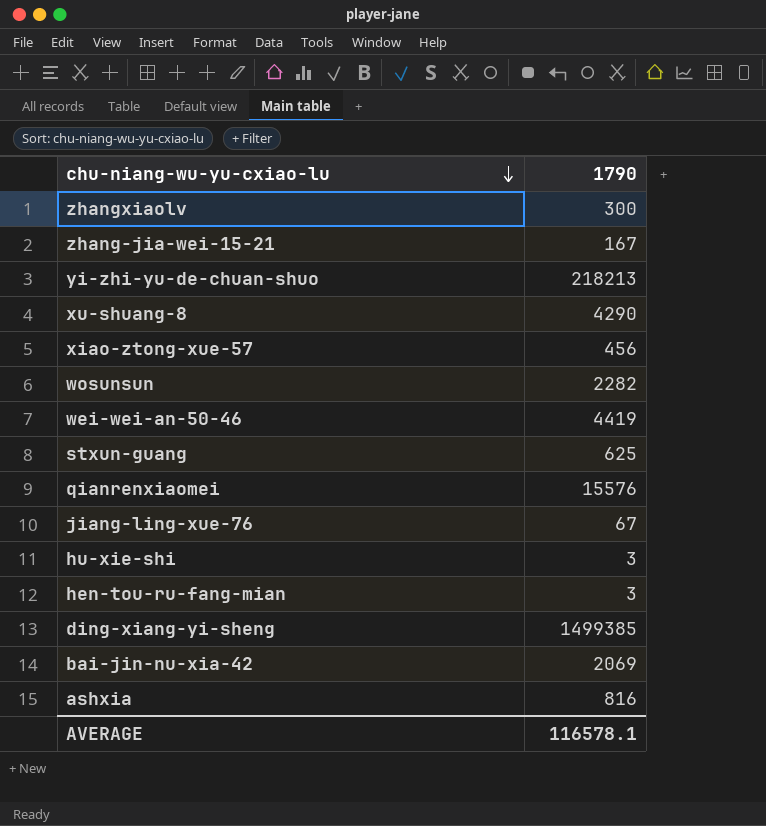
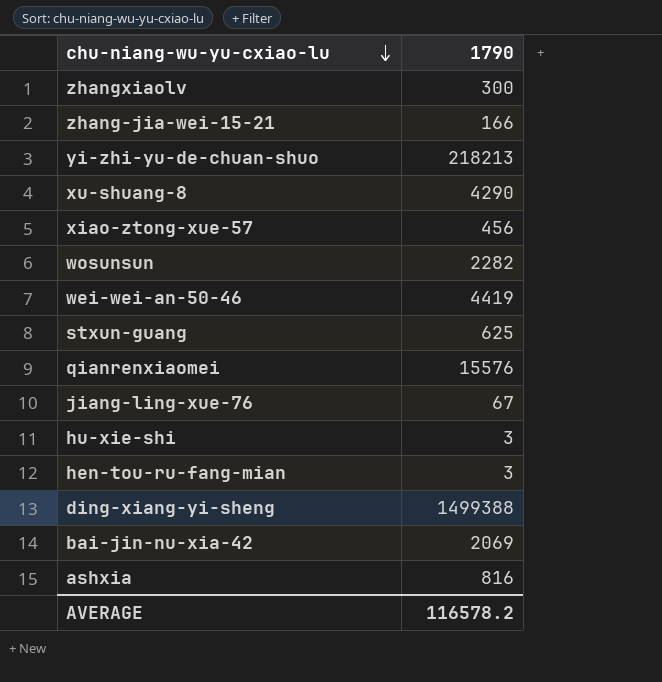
zhang-jia-wei-15-21 | 1790: 167 -> 166
ding-xiang-yi-sheng | 1790: 1499385 -> 1499388
AVERAGE | 1790: 116578.1 -> 116578.2

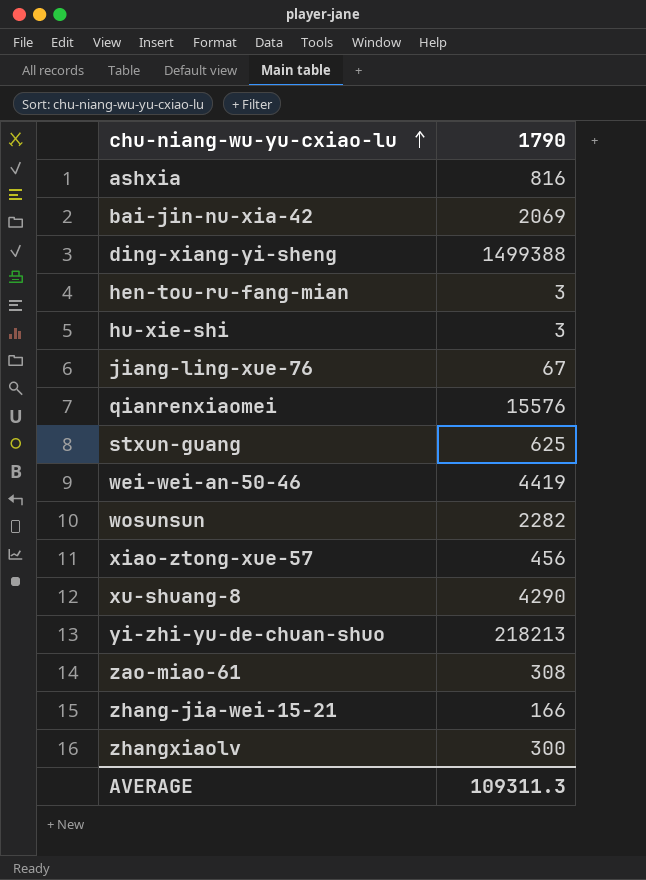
row order: chu-niang-wu-yu-cxiao-lu descending -> chu-niang-wu-yu-cxiao-lu ascending
row zao-miao-61: none -> 308
AVERAGE | 1790: 116578.2 -> 109311.3

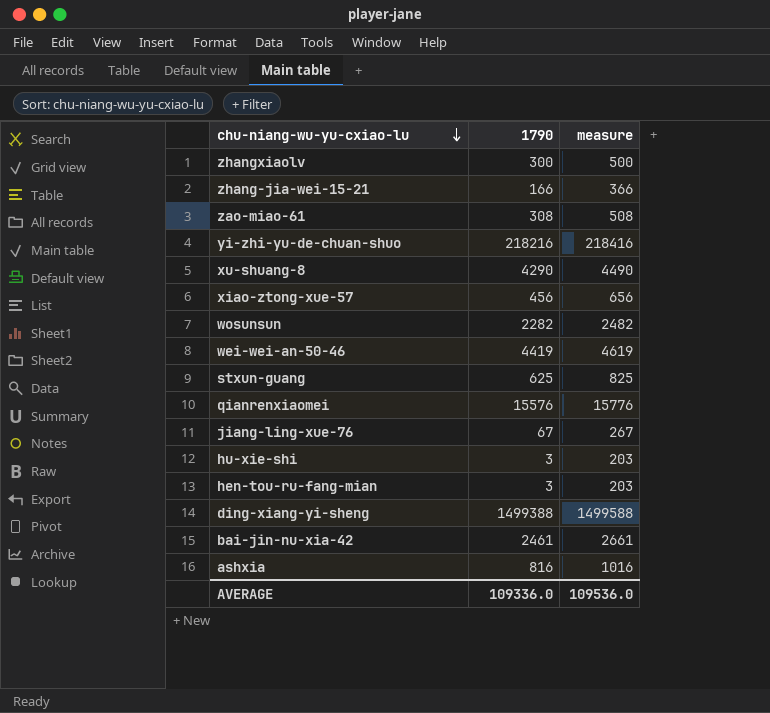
row order: chu-niang-wu-yu-cxiao-lu ascending -> chu-niang-wu-yu-cxiao-lu descending
column measure | formula: none -> [1790] + 200
yi-zhi-yu-de-chuan-shuo | 1790: 218213 -> 218216
bai-jin-nu-xia-42 | 1790: 2069 -> 2461
AVERAGE | 1790: 109311.3 -> 109336.0

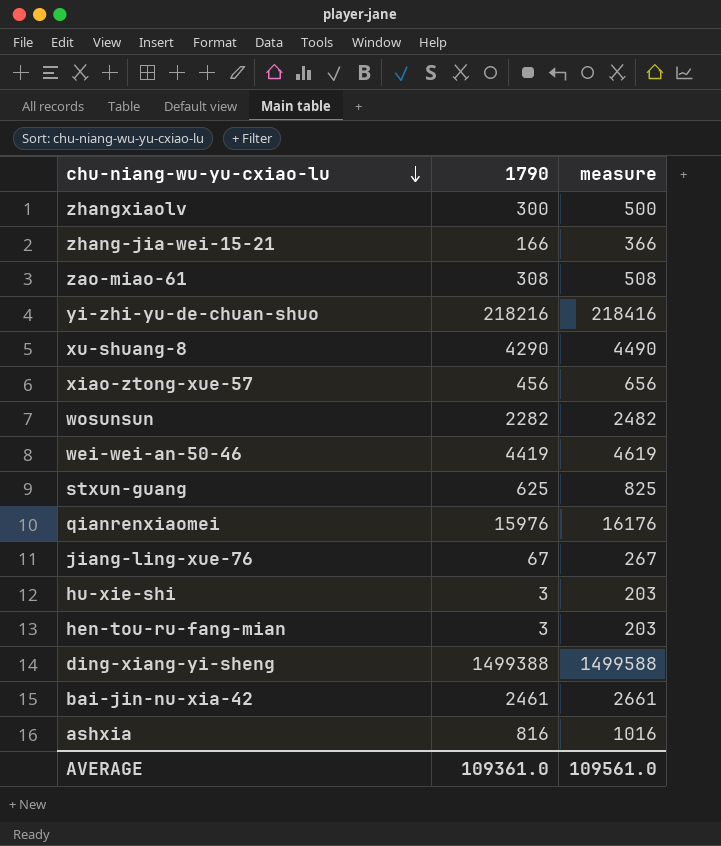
qianrenxiaomei | 1790: 15576 -> 15976
qianrenxiaomei | measure: 15776 -> 16176
AVERAGE | 1790: 109336.0 -> 109361.0
AVERAGE | measure: 109536.0 -> 109561.0

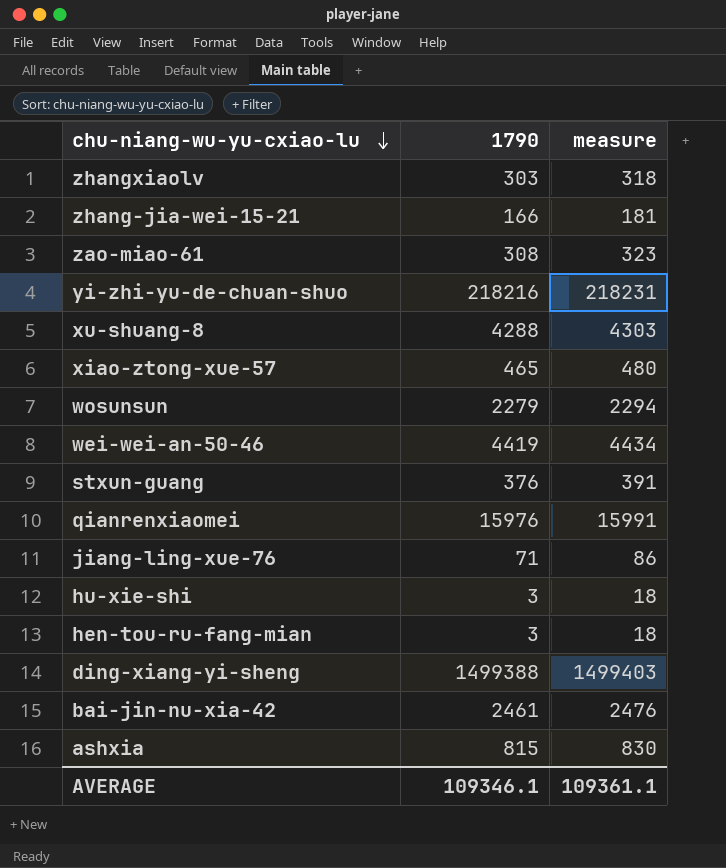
column measure | formula: [1790] + 200 -> [1790] + 15
zhangxiaolv | 1790: 300 -> 303
xu-shuang-8 | 1790: 4290 -> 4288
xiao-ztong-xue-57 | 1790: 456 -> 465
wosunsun | 1790: 2282 -> 2279
stxun-guang | 1790: 625 -> 376
jiang-ling-xue-76 | 1790: 67 -> 71
ashxia | 1790: 816 -> 815
AVERAGE | 1790: 109361.0 -> 109346.1
AVERAGE | measure: 109561.0 -> 109361.1

